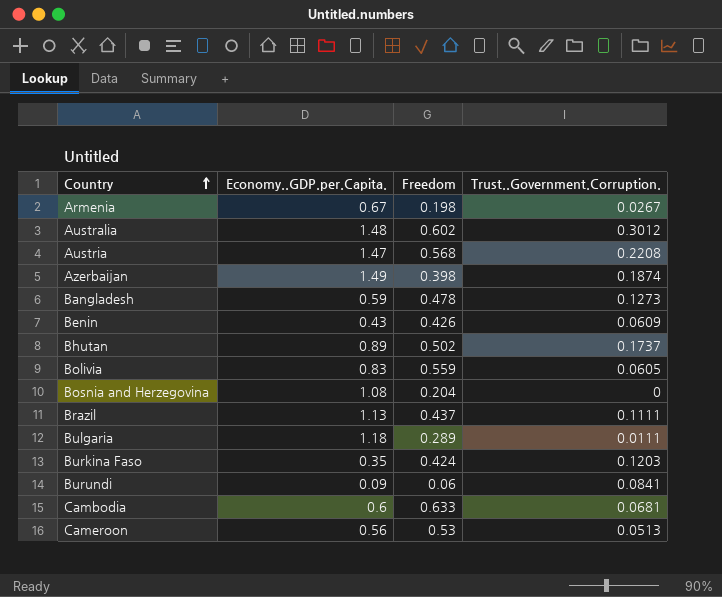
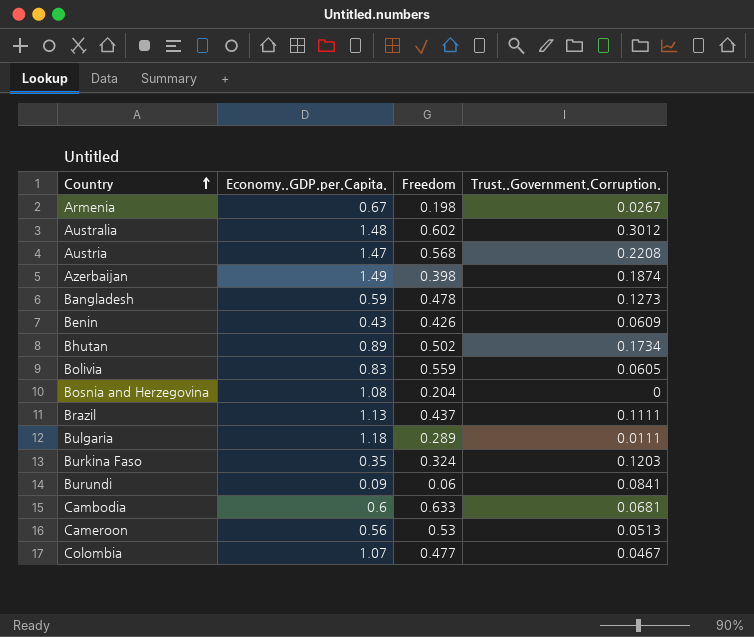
Bhutan | Trust..Government.Corruption.: 0.1737 -> 0.1734
Burkina Faso | Freedom: 0.424 -> 0.324
row Colombia: none -> 1.07 | 0.477 | 0.0467

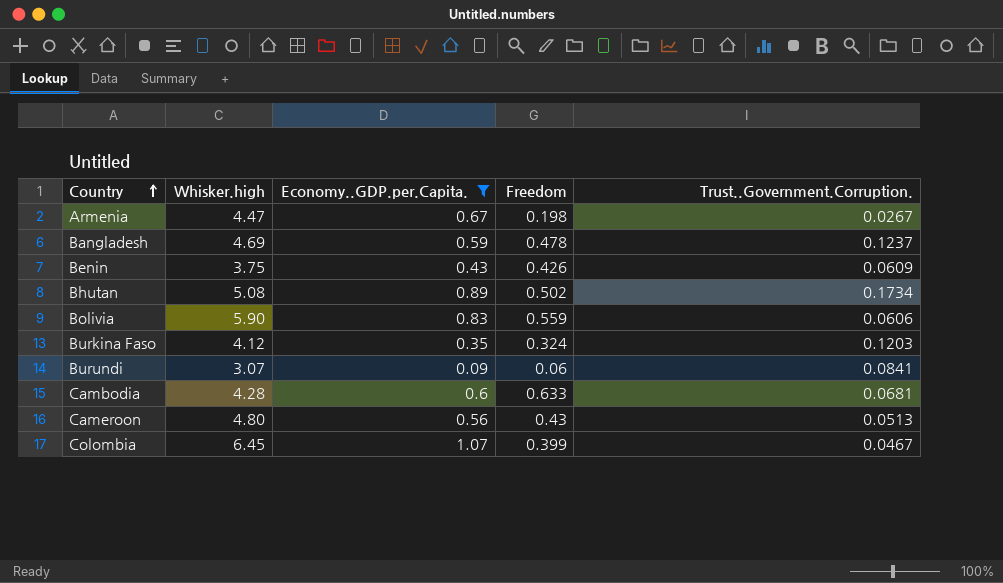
filter: none -> Economy..GDP.per.Capita. <= 1.07
column Whisker.high | position: none -> 2
Bangladesh | Trust..Government.Corruption.: 0.1273 -> 0.1237
Bolivia | Trust..Government.Corruption.: 0.0605 -> 0.0606
Cameroon | Freedom: 0.53 -> 0.43
Colombia | Freedom: 0.477 -> 0.399

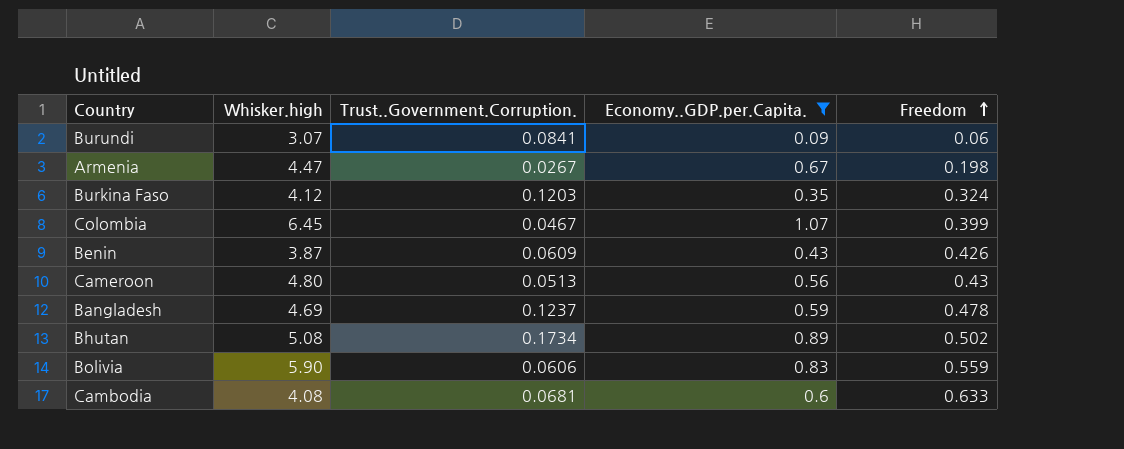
row order: Country ascending -> Freedom ascending
column Trust..Government.Corruption. | position: 5 -> 3
Benin | Whisker.high: 3.75 -> 3.87
Cambodia | Whisker.high: 4.28 -> 4.08

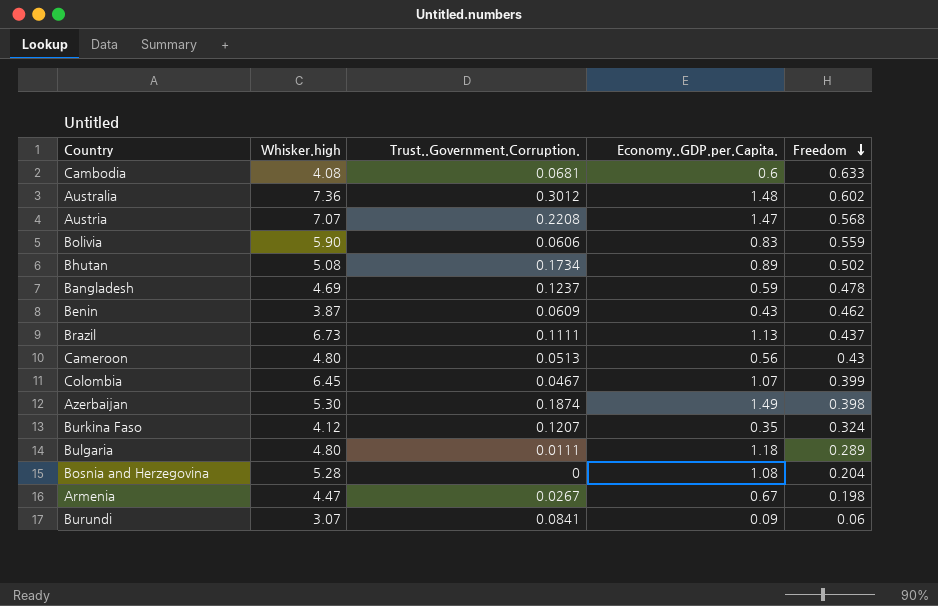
filter: Economy..GDP.per.Capita. <= 1.07 -> none
row order: Freedom ascending -> Freedom descending
Benin | Freedom: 0.426 -> 0.462
Burkina Faso | Trust..Government.Corruption.: 0.1203 -> 0.1207

